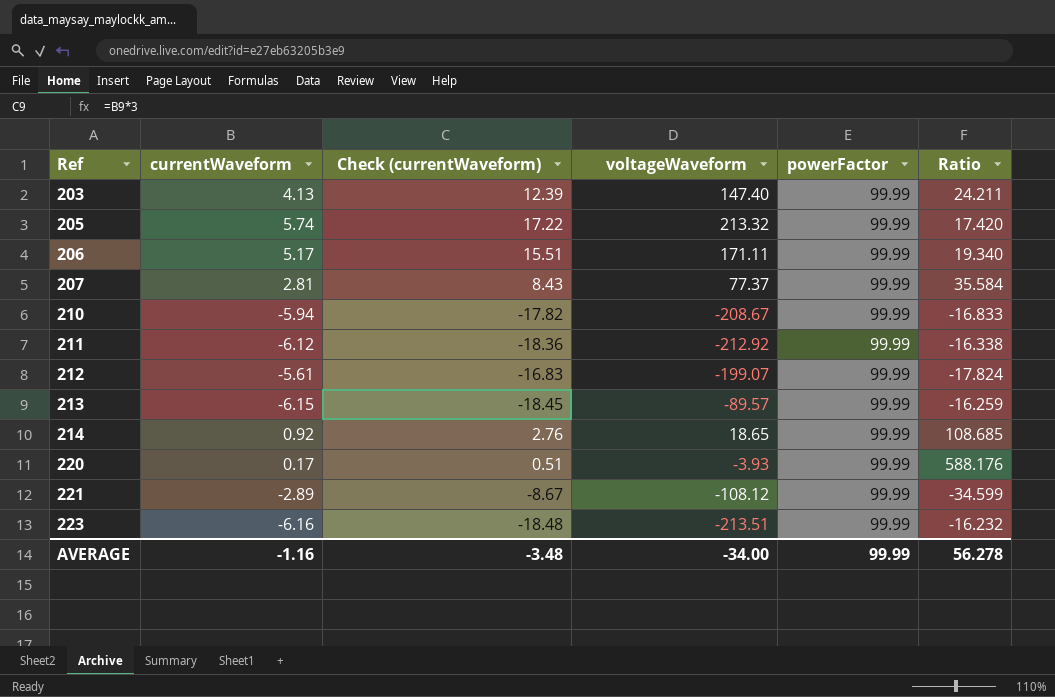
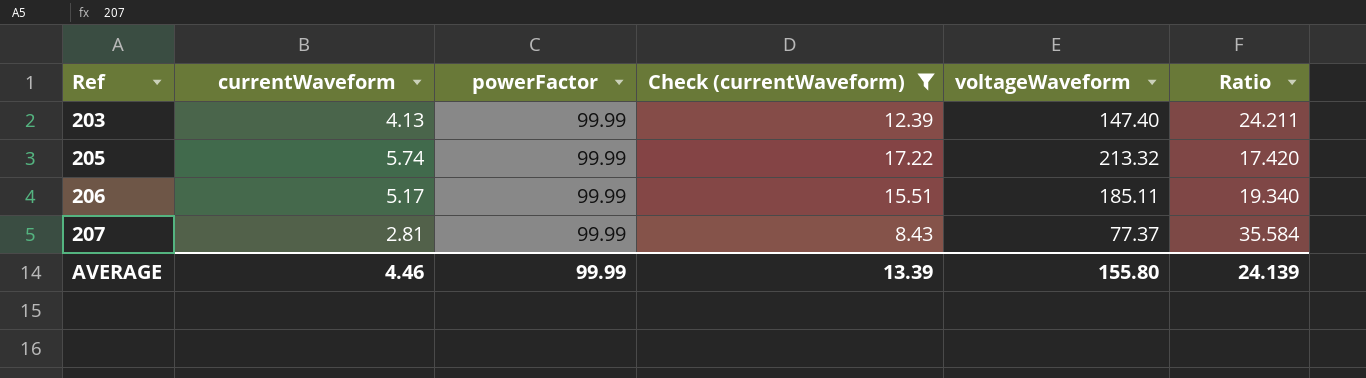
filter: none -> Check (currentWaveform) >= 8.43
column powerFactor | position: 5 -> 3
206 | voltageWaveform: 171.11 -> 185.11
AVERAGE | currentWaveform: -1.16 -> 4.46
AVERAGE | Check (currentWaveform): -3.48 -> 13.39
AVERAGE | voltageWaveform: -34.00 -> 155.80
AVERAGE | Ratio: 56.278 -> 24.139

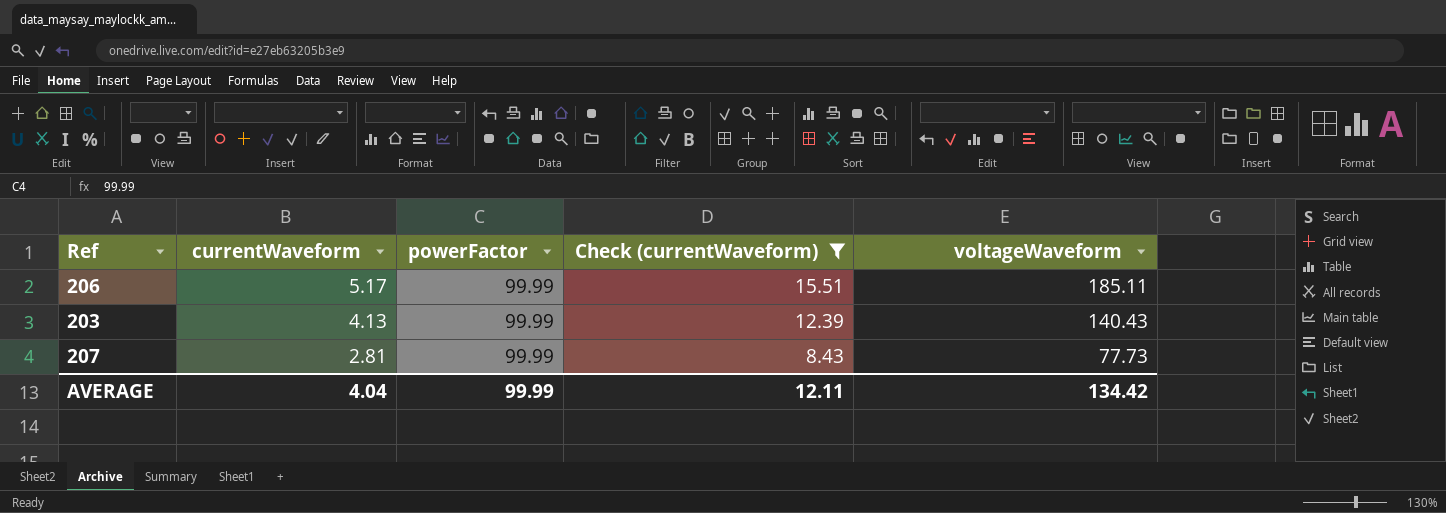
row order: Ref ascending -> currentWaveform descending
column Ratio | formula: [powerFactor] / [currentWaveform] -> none
row 205: 5.74 | 99.99 | 17.22 | 213.32 | 17.420 -> none
203 | voltageWaveform: 147.40 -> 140.43
207 | voltageWaveform: 77.37 -> 77.73
AVERAGE | currentWaveform: 4.46 -> 4.04
AVERAGE | Check (currentWaveform): 13.39 -> 12.11
AVERAGE | voltageWaveform: 155.80 -> 134.42

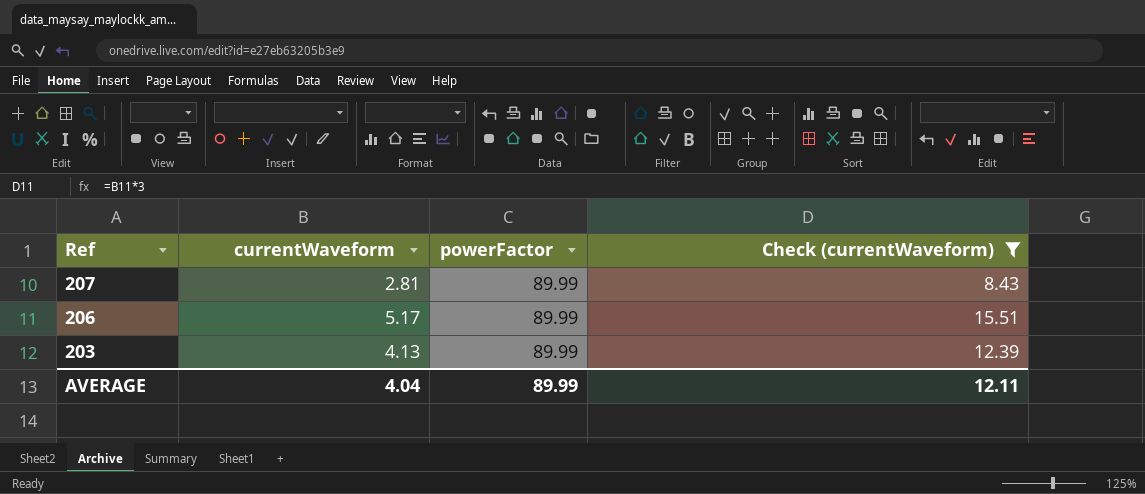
row order: currentWaveform descending -> Ref descending
column voltageWaveform | position: 5 -> none
207 | powerFactor: 99.99 -> 89.99
206 | powerFactor: 99.99 -> 89.99
203 | powerFactor: 99.99 -> 89.99
AVERAGE | powerFactor: 99.99 -> 89.99

